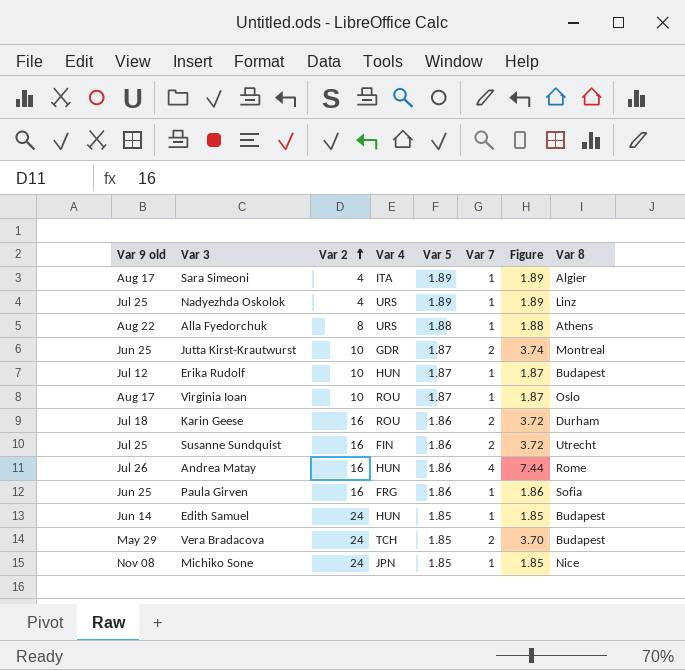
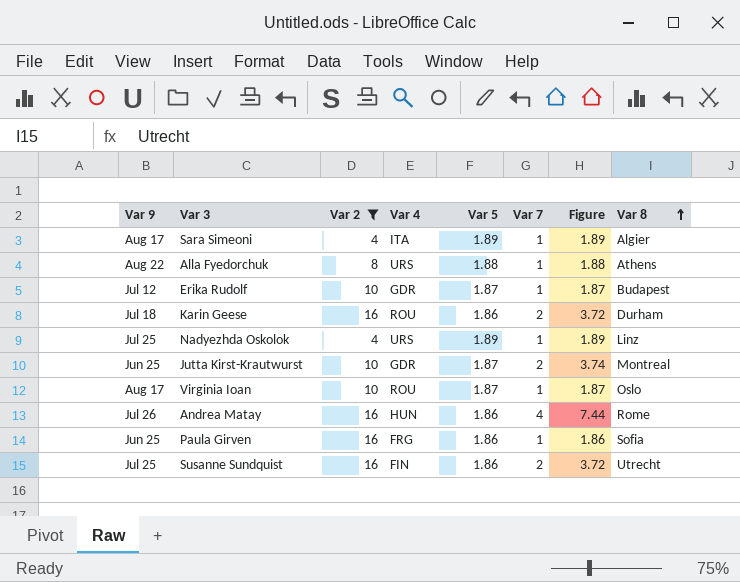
filter: none -> Var 2 != 24
row order: Var 2 ascending -> Var 8 ascending
column name: Var 9 old -> Var 9
Erika Rudolf | Var 4: HUN -> GDR

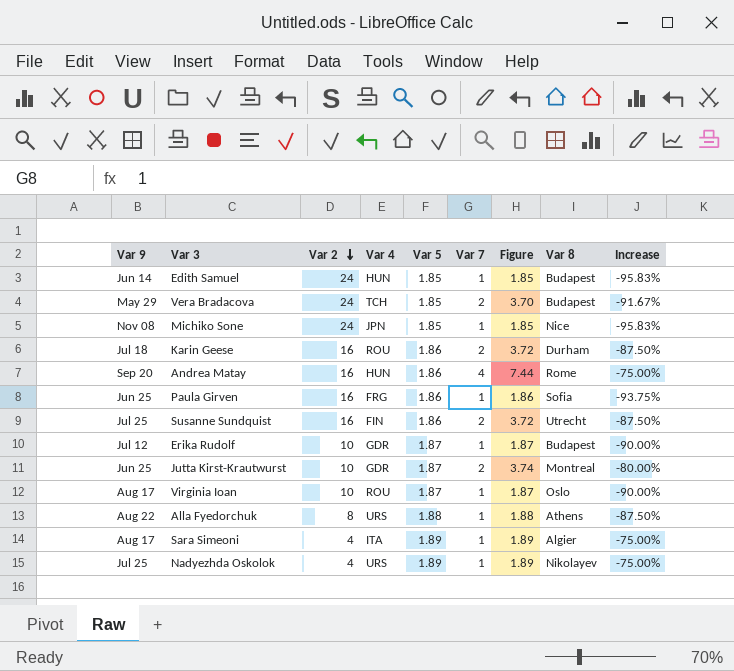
filter: Var 2 != 24 -> none
row order: Var 8 ascending -> Var 2 descending
column Increase | formula: none -> ([Var 7] - [Var 2]) / [Var 2]
Andrea Matay | Var 9: Jul 26 -> Sep 20
Nadyezhda Oskolok | Var 8: Linz -> Nikolayev

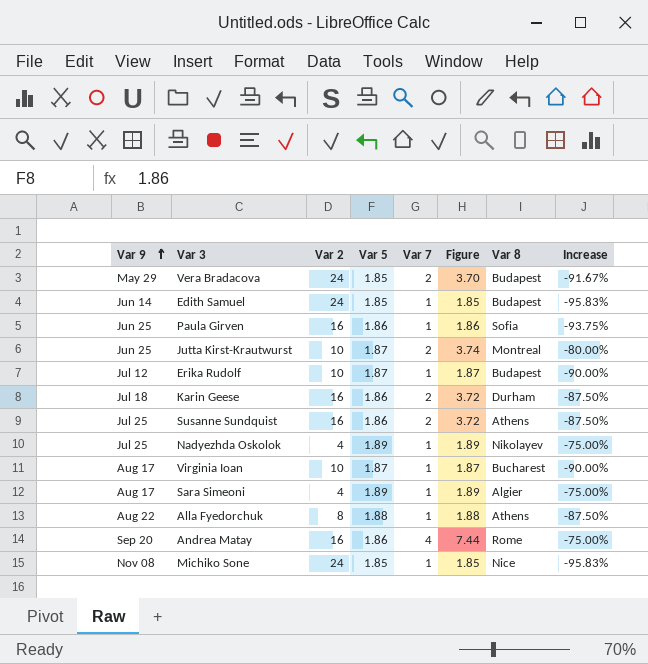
row order: Var 2 descending -> Var 9 ascending
column Var 4 | position: 4 -> none
Susanne Sundquist | Var 8: Utrecht -> Athens
Virginia Ioan | Var 8: Oslo -> Bucharest

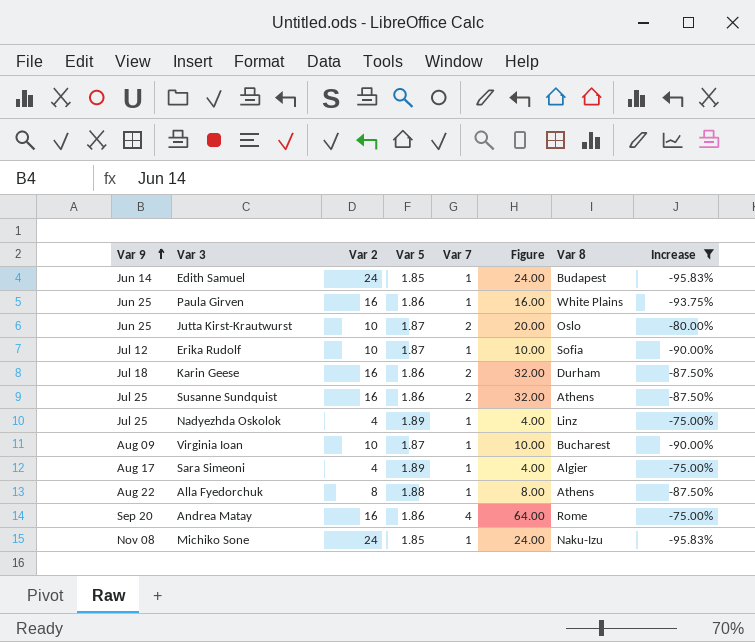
filter: none -> Increase != -91.67%
column Figure | formula: [Var 5] * [Var 7] -> [Var 2] * [Var 7]
Paula Girven | Var 8: Sofia -> White Plains
Jutta Kirst-Krautwurst | Var 8: Montreal -> Oslo
Erika Rudolf | Var 8: Budapest -> Sofia
Nadyezhda Oskolok | Var 8: Nikolayev -> Linz
Virginia Ioan | Var 9: Aug 17 -> Aug 09
Michiko Sone | Var 8: Nice -> Naku-Izu

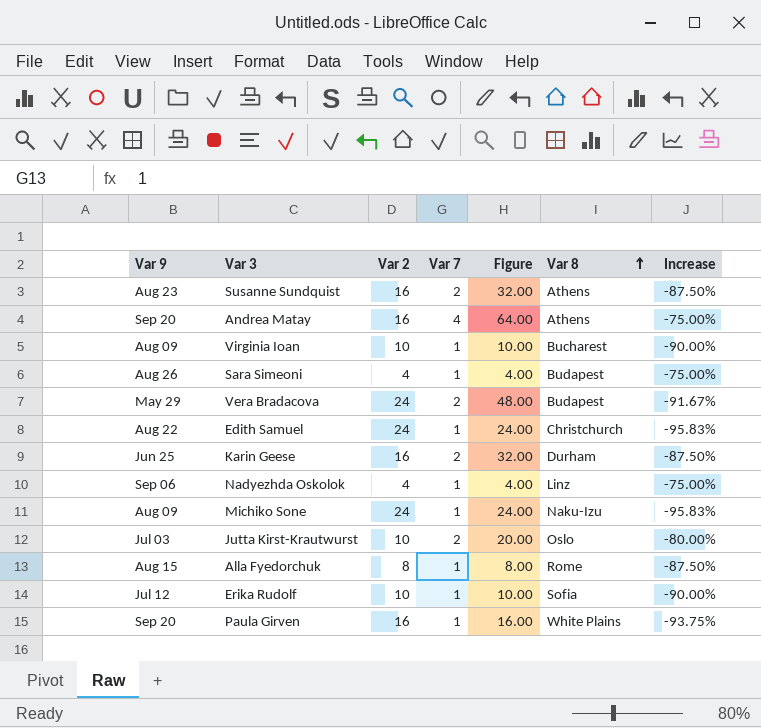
filter: Increase != -91.67% -> none
row order: Var 9 ascending -> Var 8 ascending
column Var 5 | position: 4 -> none
Susanne Sundquist | Var 9: Jul 25 -> Aug 23
Andrea Matay | Var 8: Rome -> Athens
Sara Simeoni | Var 9: Aug 17 -> Aug 26
Sara Simeoni | Var 8: Algier -> Budapest
Edith Samuel | Var 9: Jun 14 -> Aug 22
Edith Samuel | Var 8: Budapest -> Christchurch
Karin Geese | Var 9: Jul 18 -> Jun 25
Nadyezhda Oskolok | Var 9: Jul 25 -> Sep 06
Michiko Sone | Var 9: Nov 08 -> Aug 09
Jutta Kirst-Krautwurst | Var 9: Jun 25 -> Jul 03
Alla Fyedorchuk | Var 9: Aug 22 -> Aug 15
Alla Fyedorchuk | Var 8: Athens -> Rome
Paula Girven | Var 9: Jun 25 -> Sep 20

